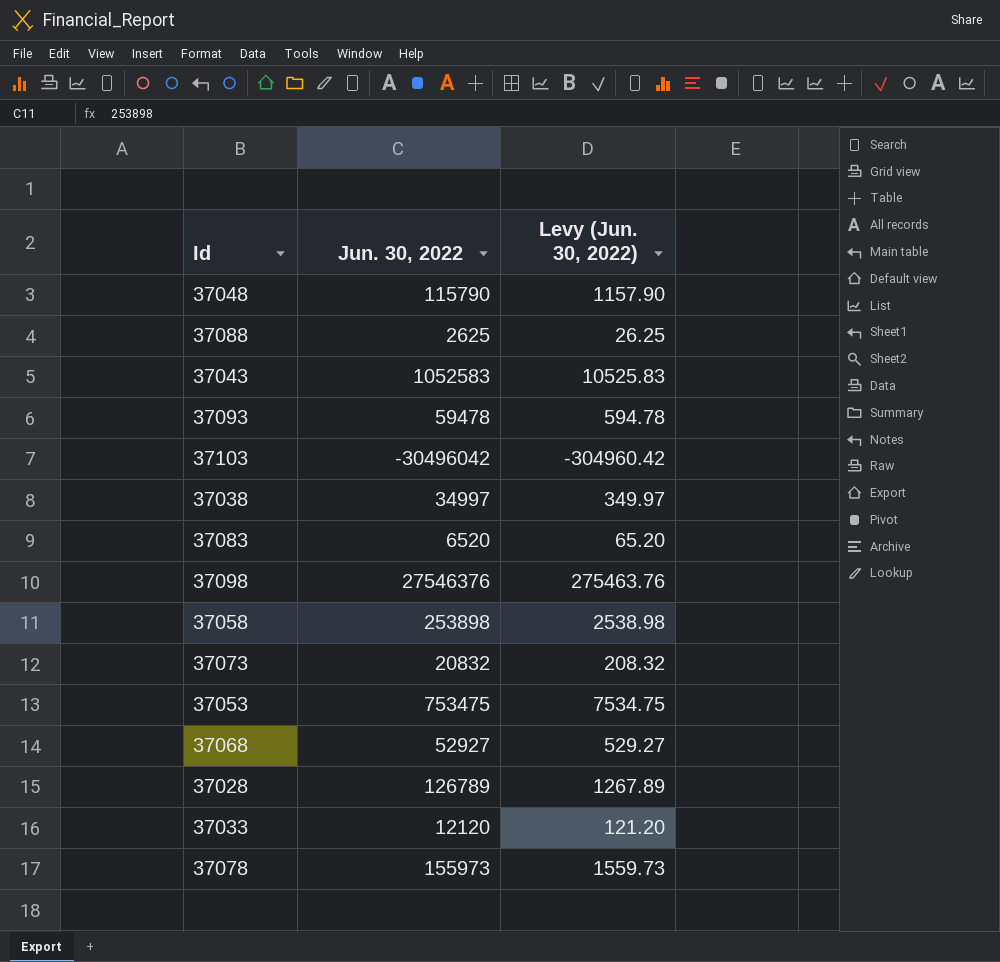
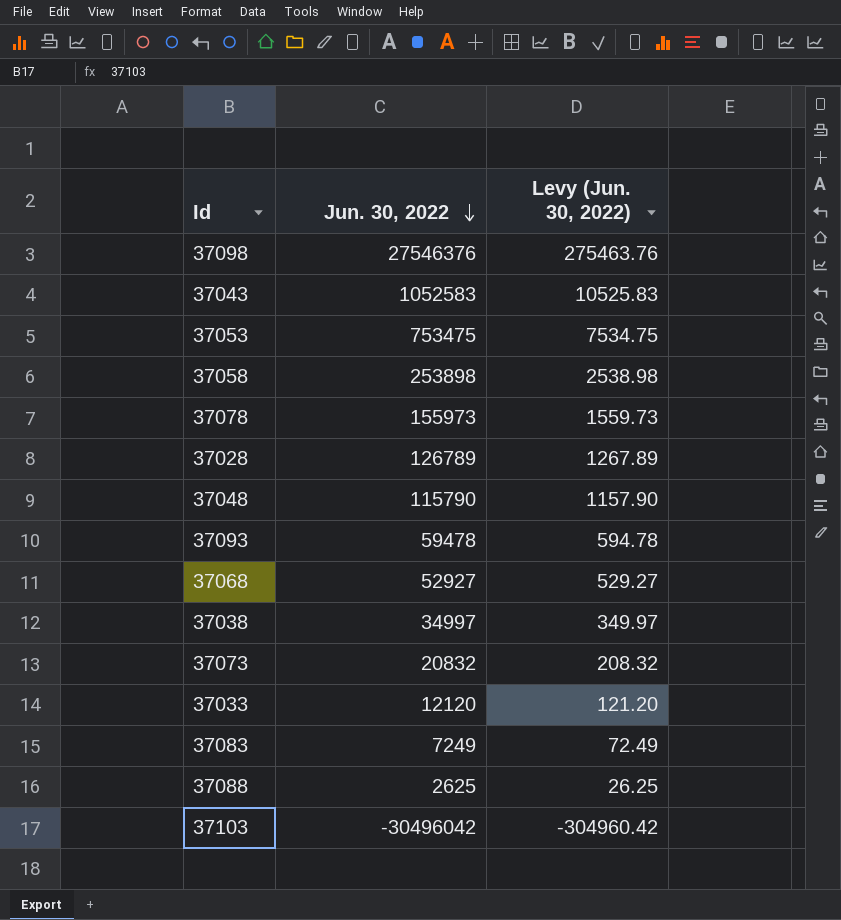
row order: none -> Jun. 30, 2022 descending
37083 | Jun. 30, 2022: 6520 -> 7249
37083 | Levy (Jun. 30, 2022): 65.20 -> 72.49

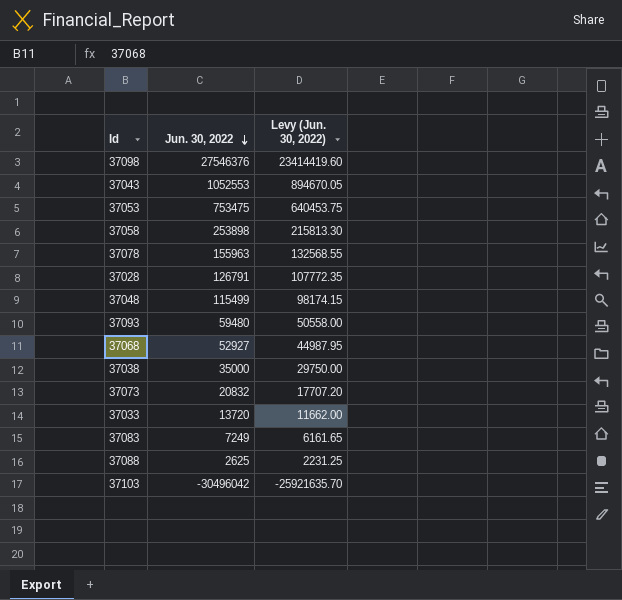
column Levy (Jun. 30, 2022) | formula: [Jun. 30, 2022] * 0.01 -> [Jun. 30, 2022] * 0.85
37043 | Jun. 30, 2022: 1052583 -> 1052553
37078 | Jun. 30, 2022: 155973 -> 155963
37028 | Jun. 30, 2022: 126789 -> 126791
37048 | Jun. 30, 2022: 115790 -> 115499
37093 | Jun. 30, 2022: 59478 -> 59480
37038 | Jun. 30, 2022: 34997 -> 35000
37033 | Jun. 30, 2022: 12120 -> 13720

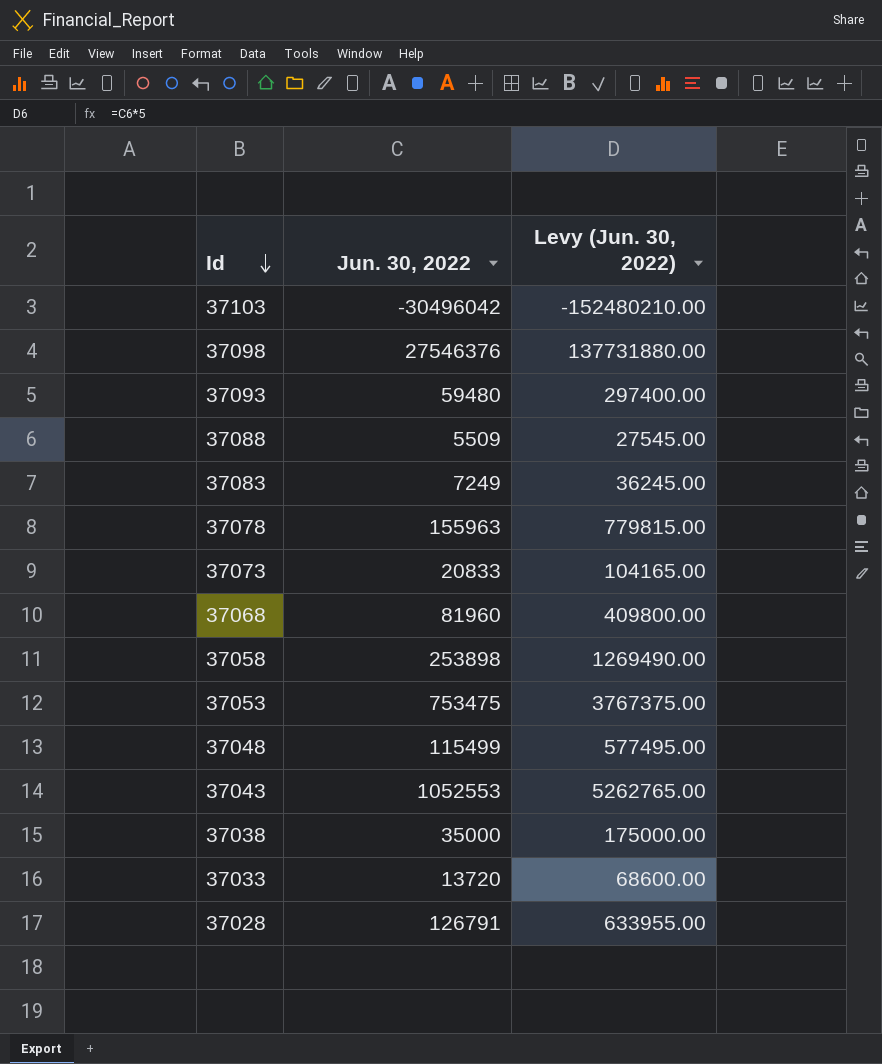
row order: Jun. 30, 2022 descending -> Id descending
column Levy (Jun. 30, 2022) | formula: [Jun. 30, 2022] * 0.85 -> [Jun. 30, 2022] * 5
37088 | Jun. 30, 2022: 2625 -> 5509
37073 | Jun. 30, 2022: 20832 -> 20833
37068 | Jun. 30, 2022: 52927 -> 81960

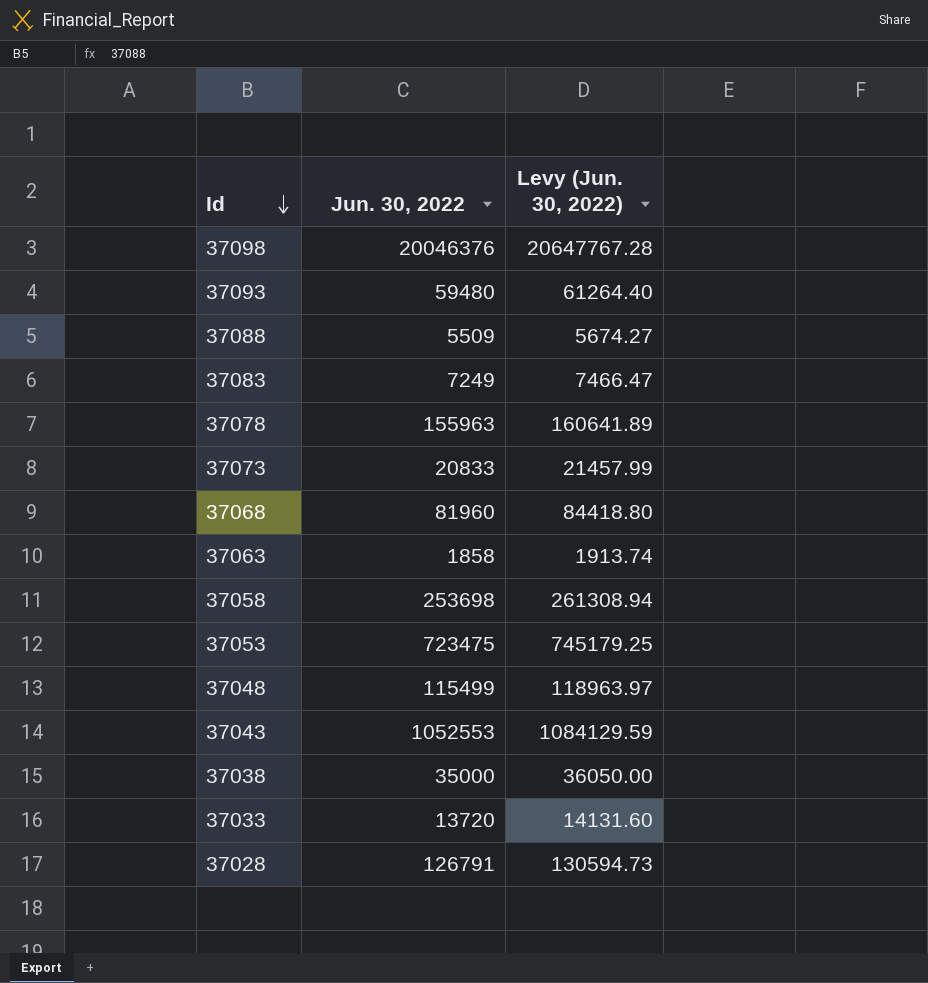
column Levy (Jun. 30, 2022) | formula: [Jun. 30, 2022] * 5 -> [Jun. 30, 2022] * 1.03
row 37103: -30496042 | -152480210.00 -> none
37098 | Jun. 30, 2022: 27546376 -> 20046376
row 37063: none -> 1858 | 1913.74
37058 | Jun. 30, 2022: 253898 -> 253698
37053 | Jun. 30, 2022: 753475 -> 723475

